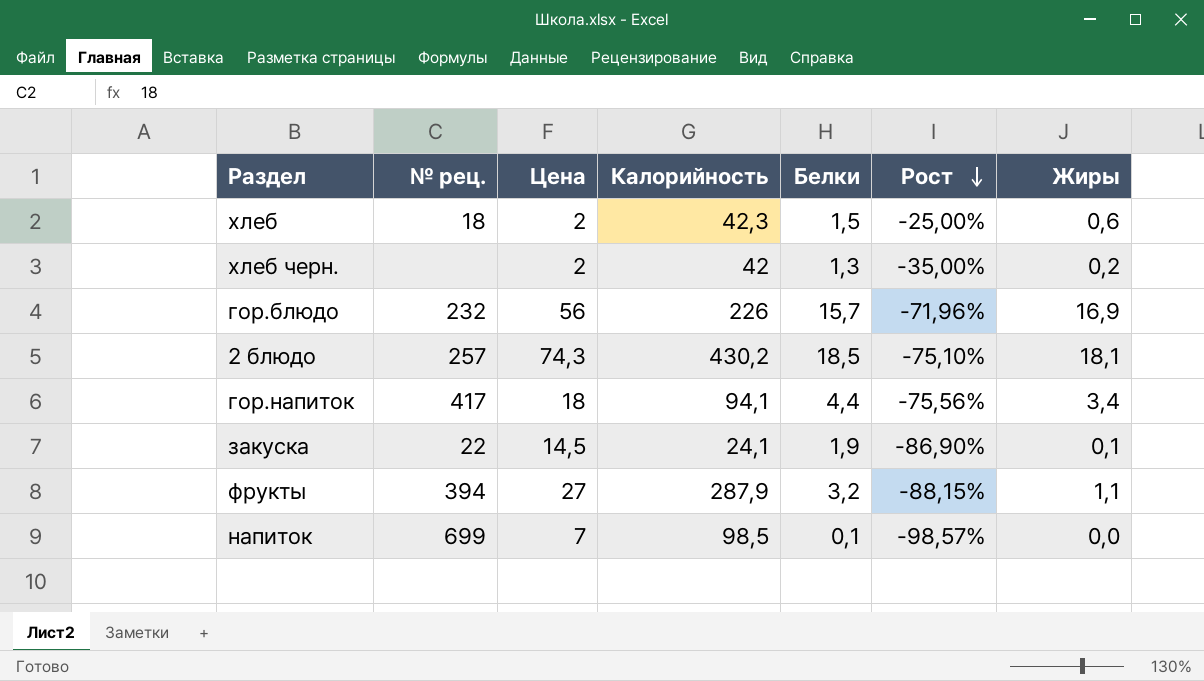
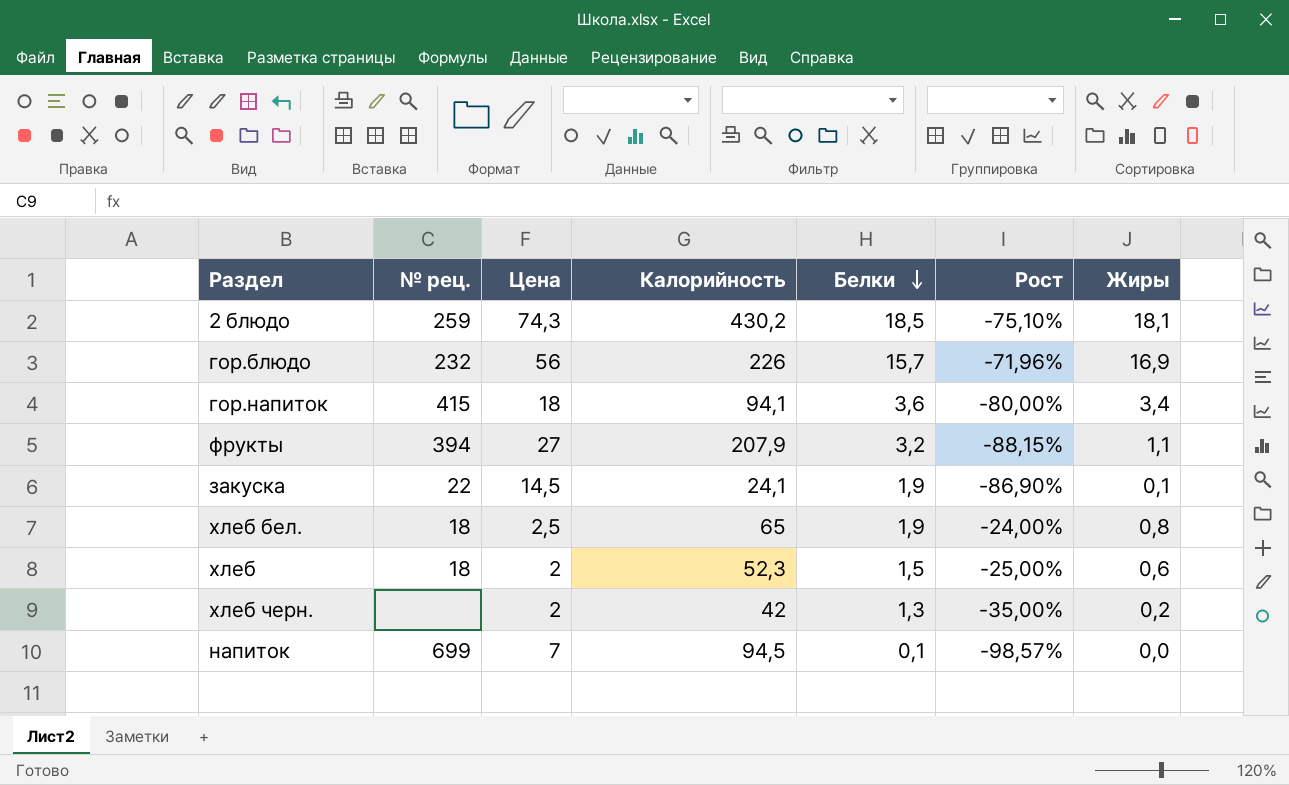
row order: Рост descending -> Белки descending
2 блюдо | № рец.: 257 -> 259
гор.напиток | № рец.: 417 -> 415
гор.напиток | Белки: 4,4 -> 3,6
гор.напиток | Рост: -75,56% -> -80,00%
фрукты | Калорийность: 287,9 -> 207,9
row хлеб бел.: none -> 18 | 2,5 | 65 | 1,9 | -24,00% | 0,8
хлеб | Калорийность: 42,3 -> 52,3
напиток | Калорийность: 98,5 -> 94,5

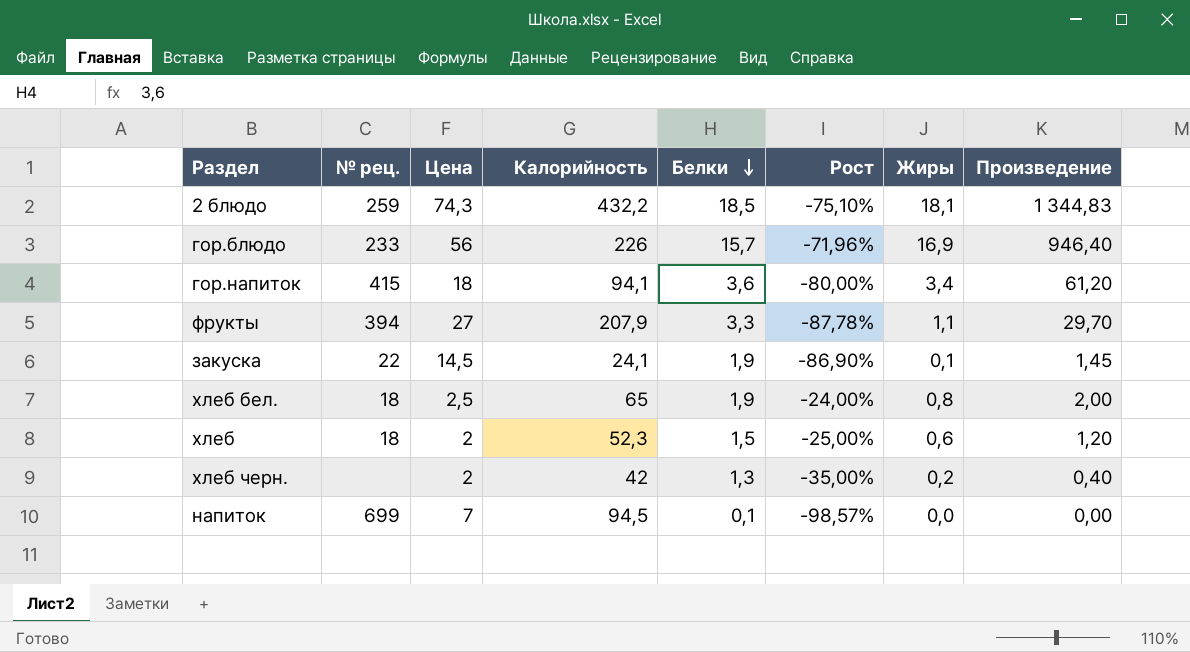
column Произведение | formula: none -> [Цена] * [Жиры]
2 блюдо | Калорийность: 430,2 -> 432,2
гор.блюдо | № рец.: 232 -> 233
фрукты | Белки: 3,2 -> 3,3
фрукты | Рост: -88,15% -> -87,78%

